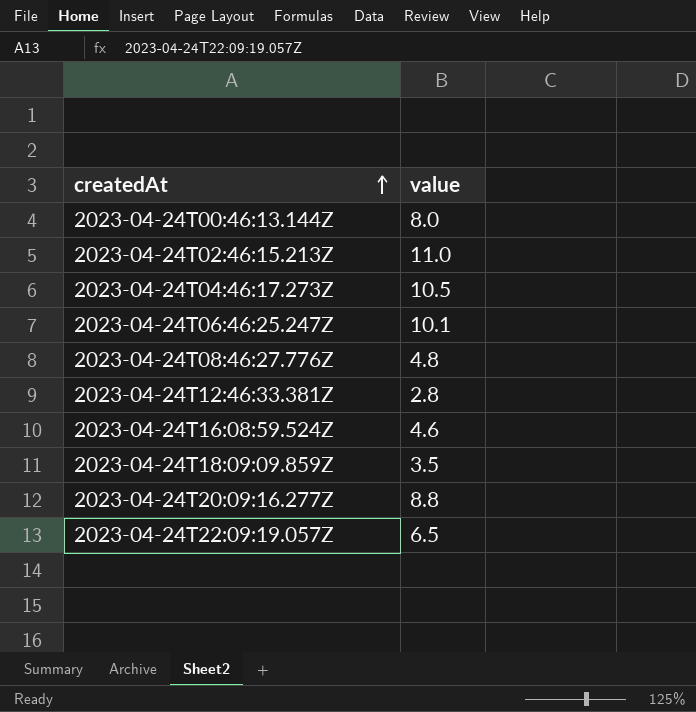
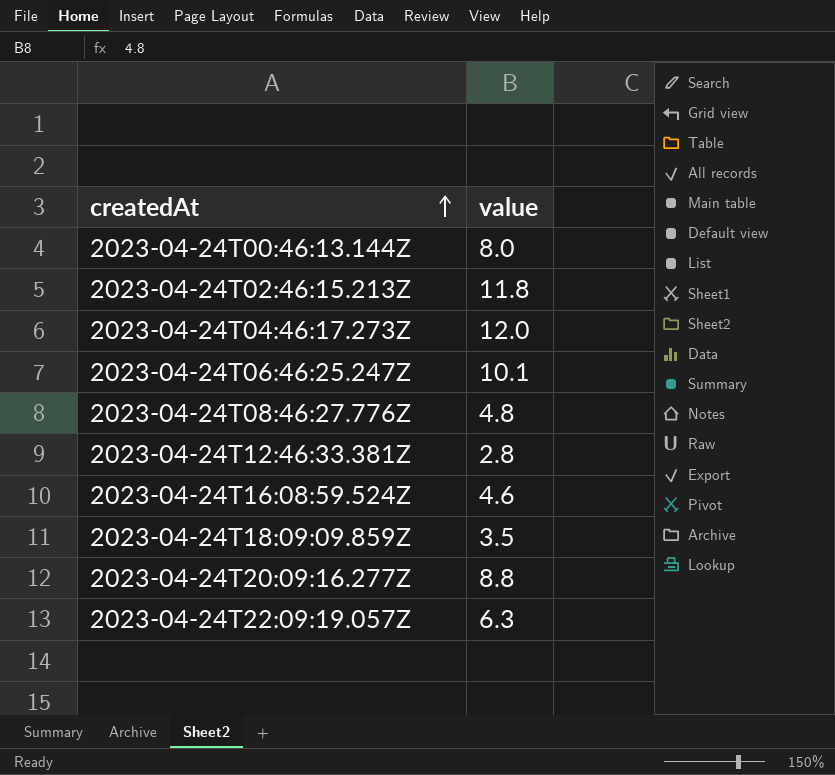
2023-04-24T02:46:15.213Z | value: 11.0 -> 11.8
2023-04-24T04:46:17.273Z | value: 10.5 -> 12.0
2023-04-24T22:09:19.057Z | value: 6.5 -> 6.3

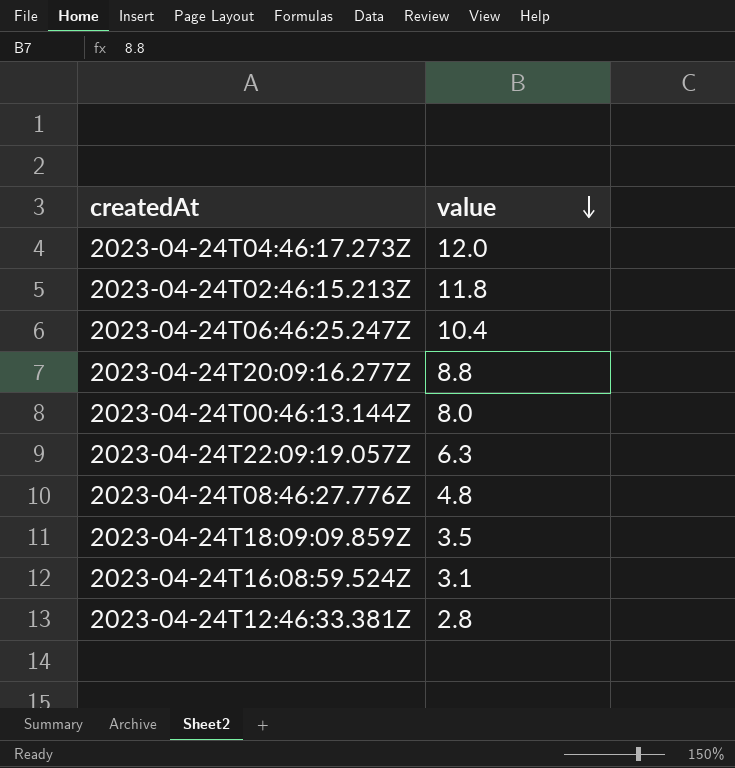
row order: createdAt ascending -> value descending
2023-04-24T06:46:25.247Z | value: 10.1 -> 10.4
2023-04-24T16:08:59.524Z | value: 4.6 -> 3.1

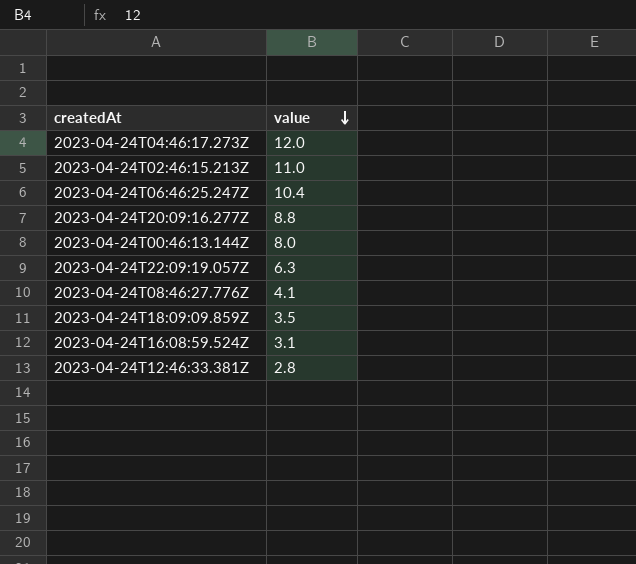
2023-04-24T02:46:15.213Z | value: 11.8 -> 11.0
2023-04-24T08:46:27.776Z | value: 4.8 -> 4.1

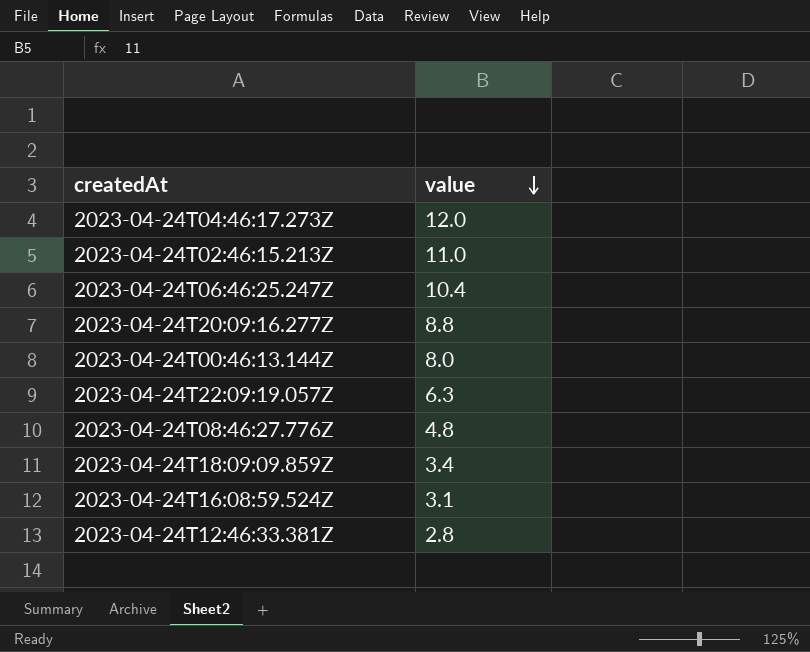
2023-04-24T08:46:27.776Z | value: 4.1 -> 4.8
2023-04-24T18:09:09.859Z | value: 3.5 -> 3.4

